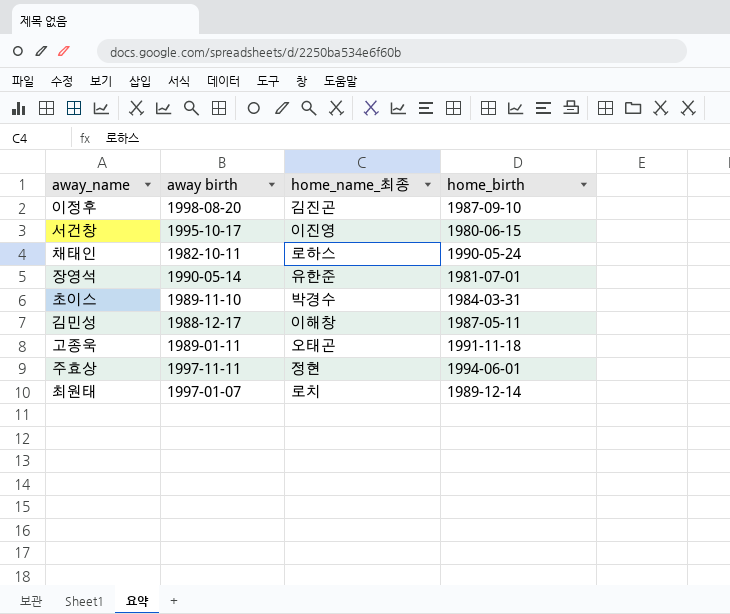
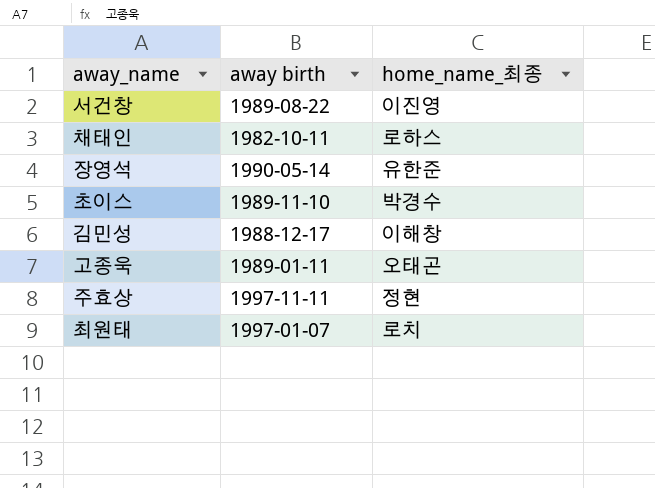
column home_birth | position: 4 -> none
row 이정후: 1998-08-20 | 김진곤 | 1987-09-10 -> none
서건창 | away birth: 1995-10-17 -> 1989-08-22

